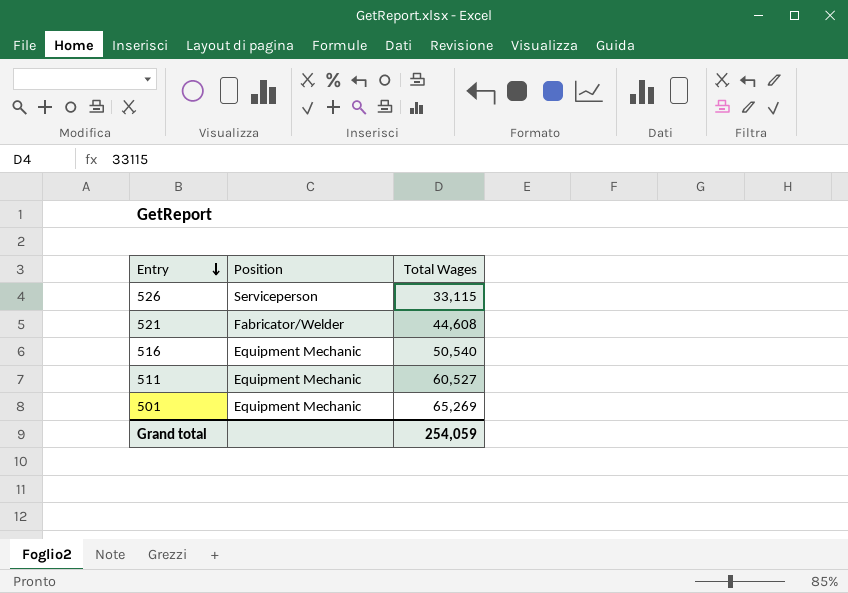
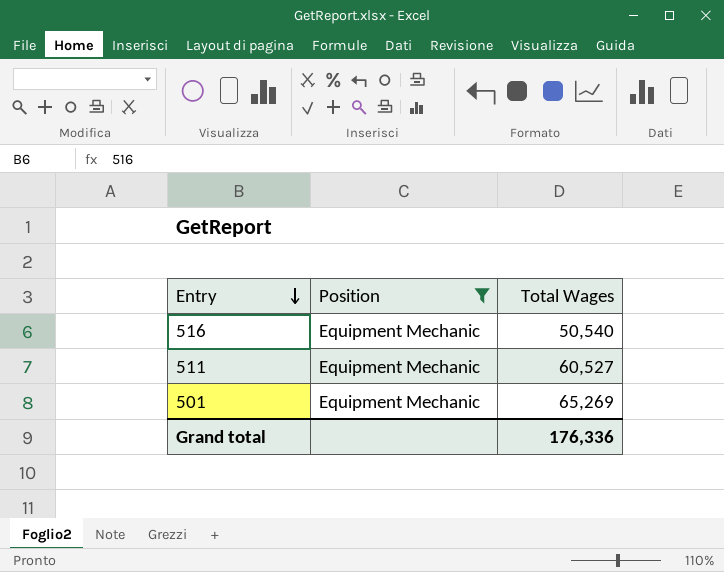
filter: none -> Position = Equipment Mechanic
Grand total | Total Wages: 254,059 -> 176,336

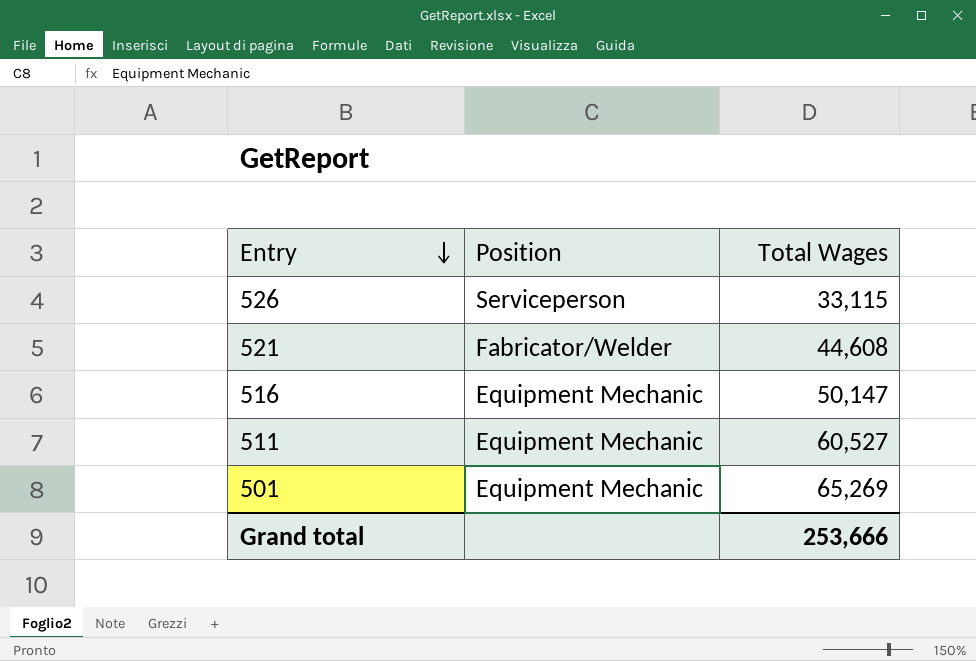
filter: Position = Equipment Mechanic -> none
516 | Total Wages: 50,540 -> 50,147
Grand total | Total Wages: 176,336 -> 253,666

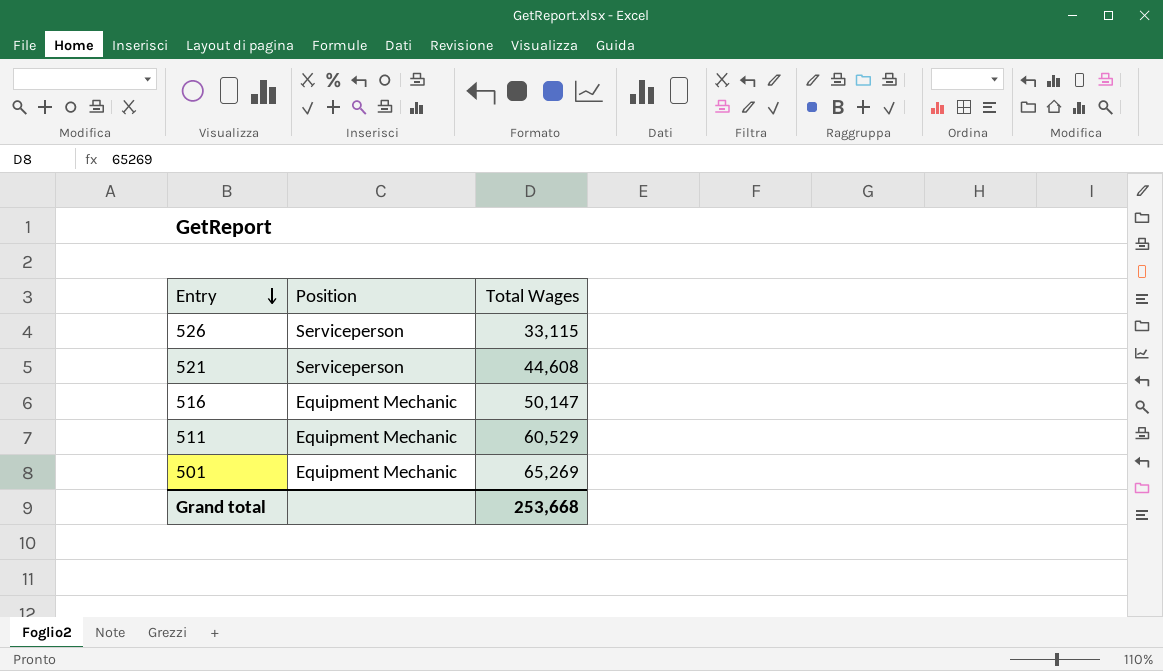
521 | Position: Fabricator/Welder -> Serviceperson
511 | Total Wages: 60,527 -> 60,529
Grand total | Total Wages: 253,666 -> 253,668

